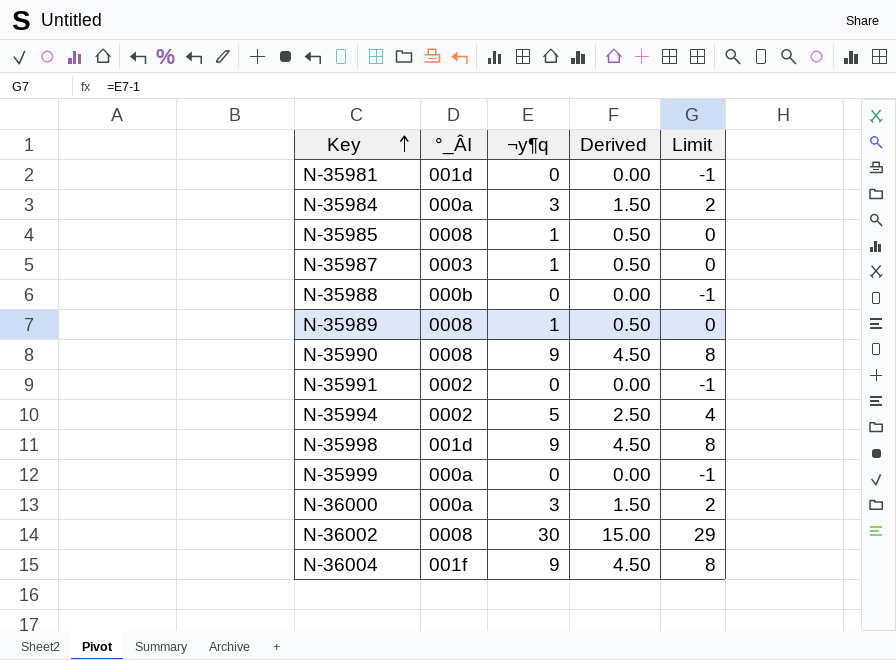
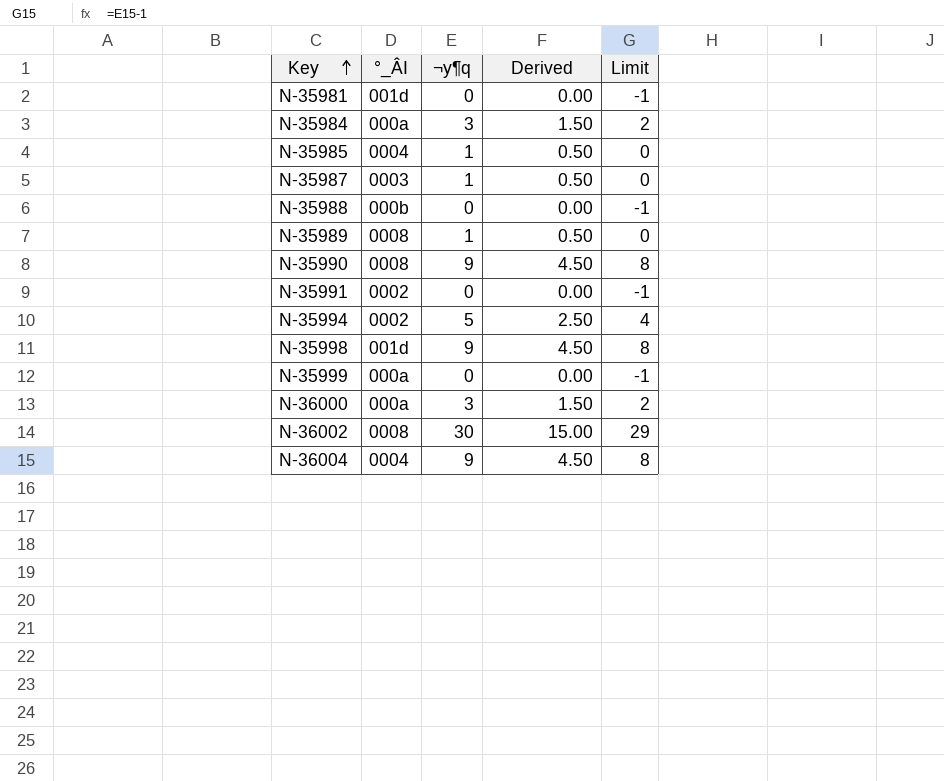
N-35985 | °_ÂI: 0008 -> 0004
N-36004 | °_ÂI: 001f -> 0004

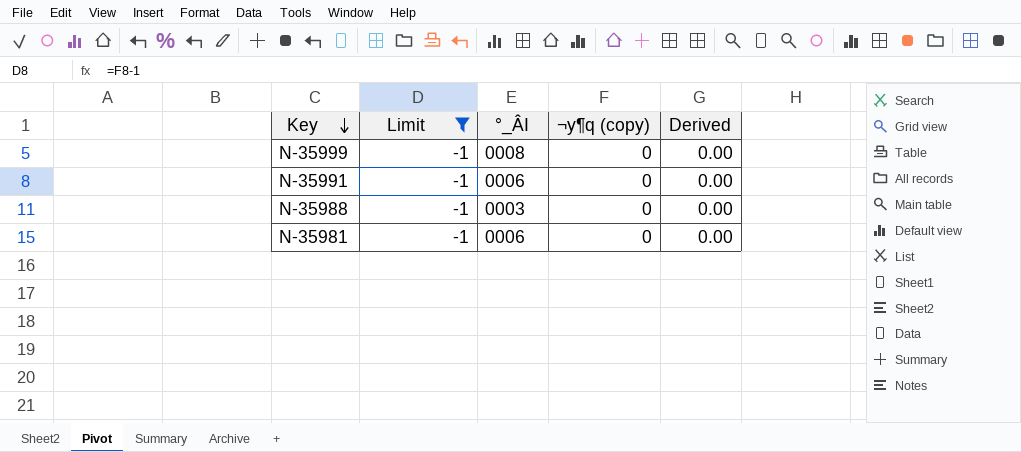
filter: none -> Limit = -1
row order: Key ascending -> Key descending
column Limit | position: 5 -> 2
column name: ¬y¶q -> ¬y¶q (copy)
N-35999 | °_ÂI: 000a -> 0008
N-35991 | °_ÂI: 0002 -> 0006
N-35988 | °_ÂI: 000b -> 0003
N-35981 | °_ÂI: 001d -> 0006

